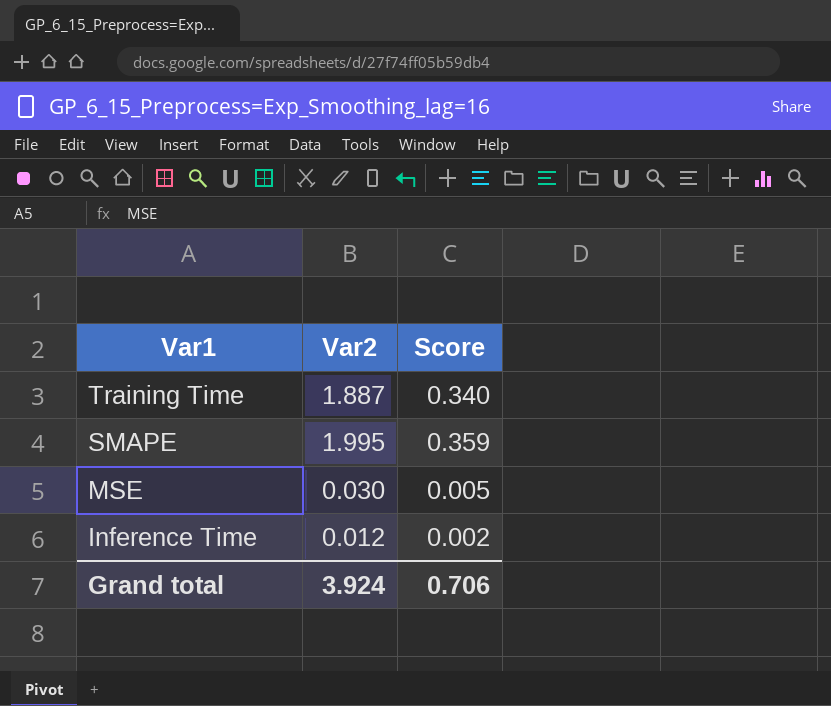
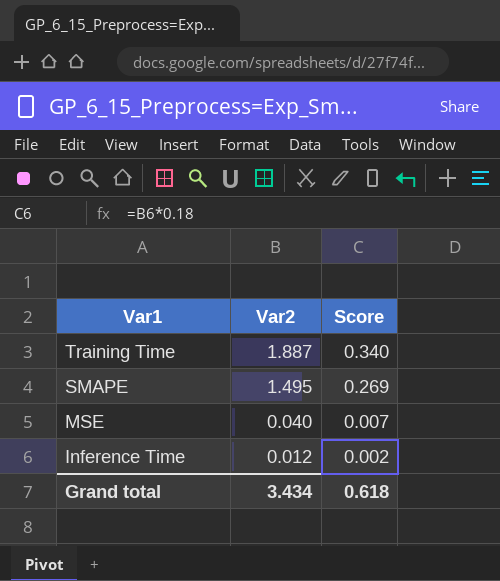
SMAPE | Var2: 1.995 -> 1.495
SMAPE | Score: 0.359 -> 0.269
MSE | Var2: 0.030 -> 0.040
MSE | Score: 0.005 -> 0.007
Grand total | Var2: 3.924 -> 3.434
Grand total | Score: 0.706 -> 0.618

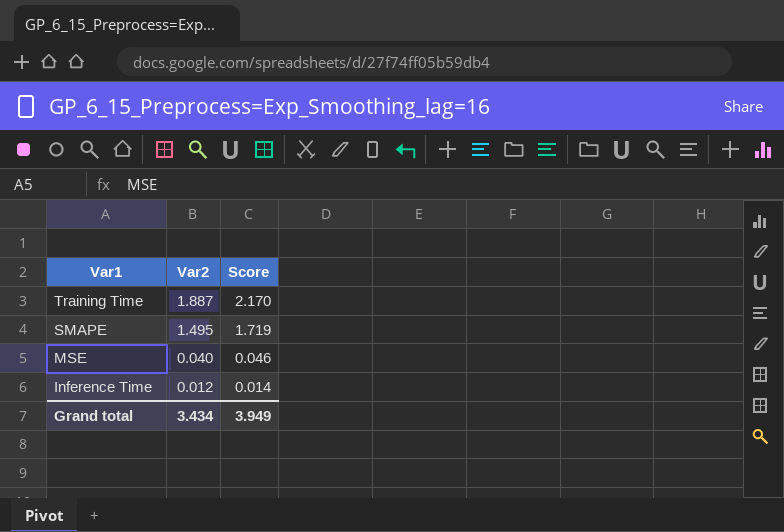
column Score | formula: [Var2] * 0.18 -> [Var2] * 1.15
Grand total | Score: 0.618 -> 3.949

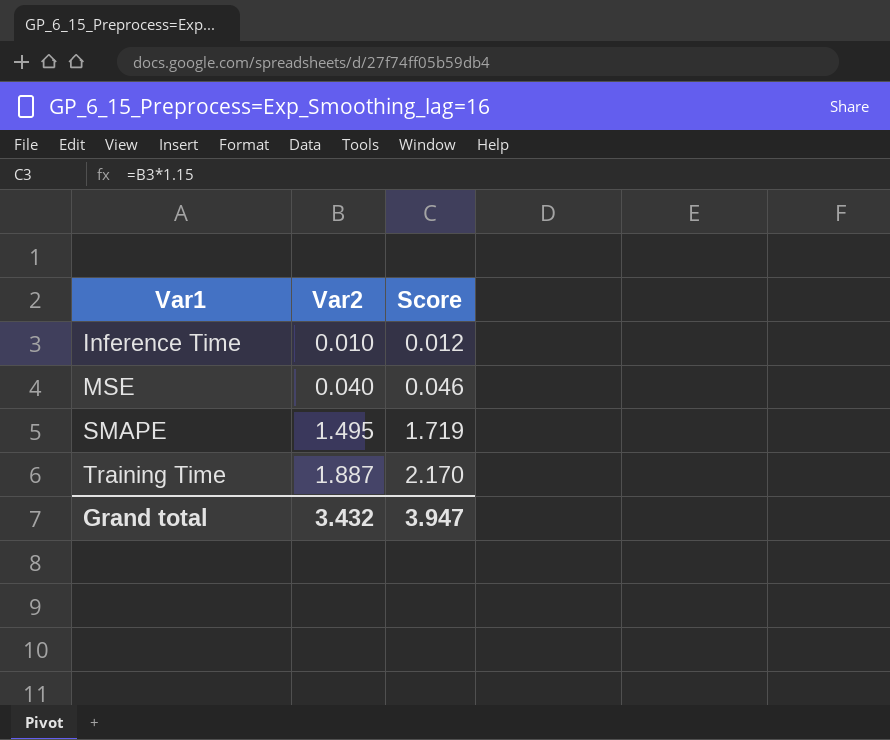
row order: Var1 descending -> Var1 ascending
Inference Time | Var2: 0.012 -> 0.010
Inference Time | Score: 0.014 -> 0.012
Grand total | Var2: 3.434 -> 3.432
Grand total | Score: 3.949 -> 3.947

